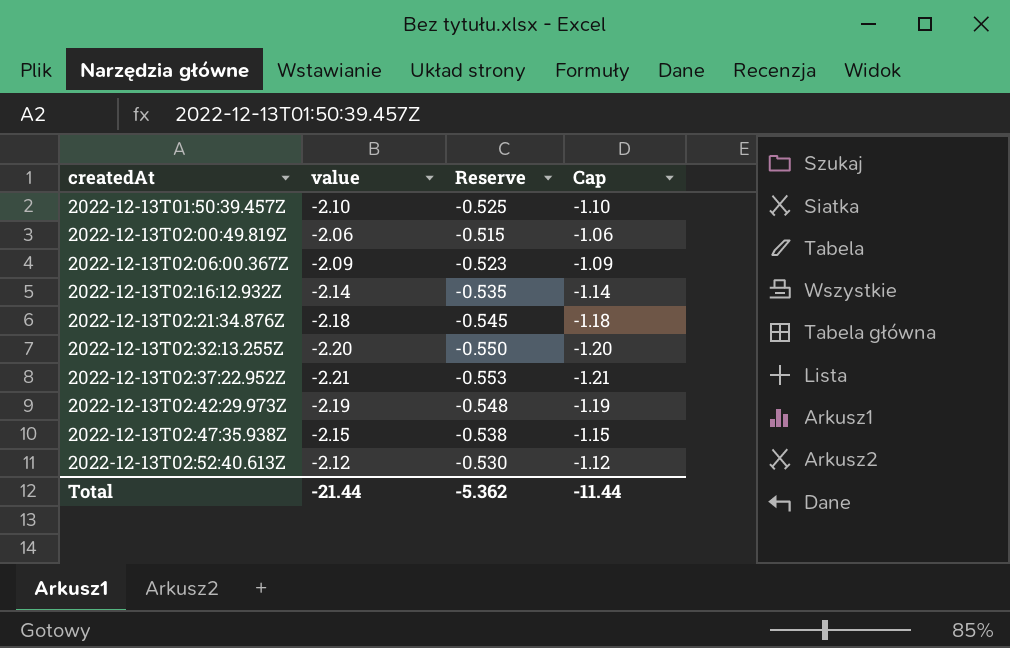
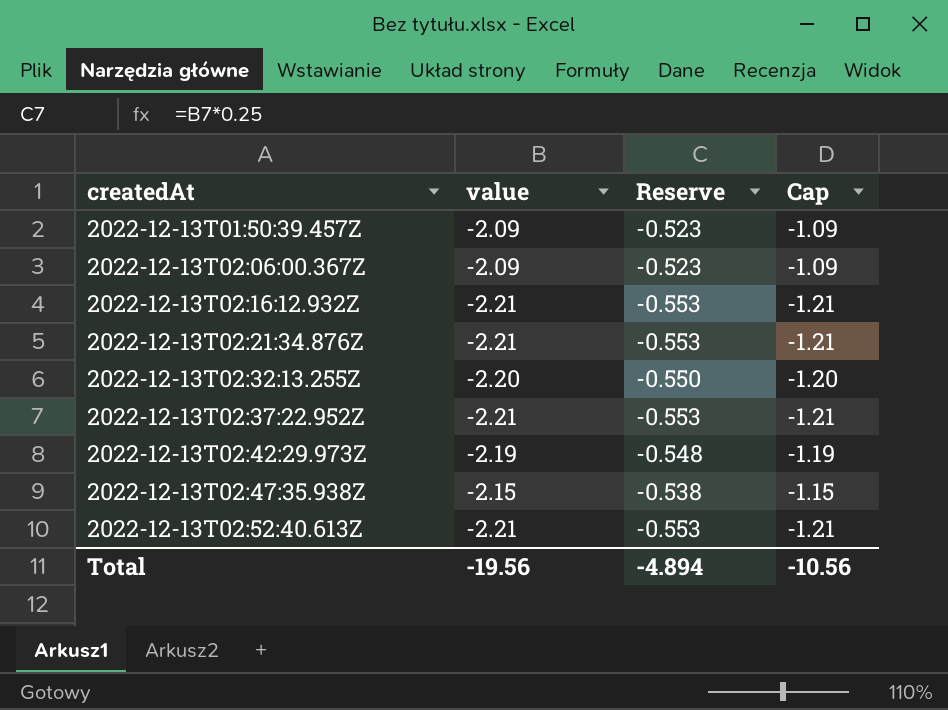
row 2022-12-13T02:00:49.819Z: -2.06 | -0.515 | -1.06 -> none
2022-12-13T01:50:39.457Z | value: -2.10 -> -2.09
2022-12-13T01:50:39.457Z | Reserve: -0.525 -> -0.523
2022-12-13T01:50:39.457Z | Cap: -1.10 -> -1.09
2022-12-13T02:16:12.932Z | value: -2.14 -> -2.21
2022-12-13T02:16:12.932Z | Reserve: -0.535 -> -0.553
2022-12-13T02:16:12.932Z | Cap: -1.14 -> -1.21
2022-12-13T02:21:34.876Z | value: -2.18 -> -2.21
2022-12-13T02:21:34.876Z | Reserve: -0.545 -> -0.553
2022-12-13T02:21:34.876Z | Cap: -1.18 -> -1.21
2022-12-13T02:52:40.613Z | value: -2.12 -> -2.21
2022-12-13T02:52:40.613Z | Reserve: -0.530 -> -0.553
2022-12-13T02:52:40.613Z | Cap: -1.12 -> -1.21
Total | value: -21.44 -> -19.56
Total | Reserve: -5.362 -> -4.894
Total | Cap: -11.44 -> -10.56

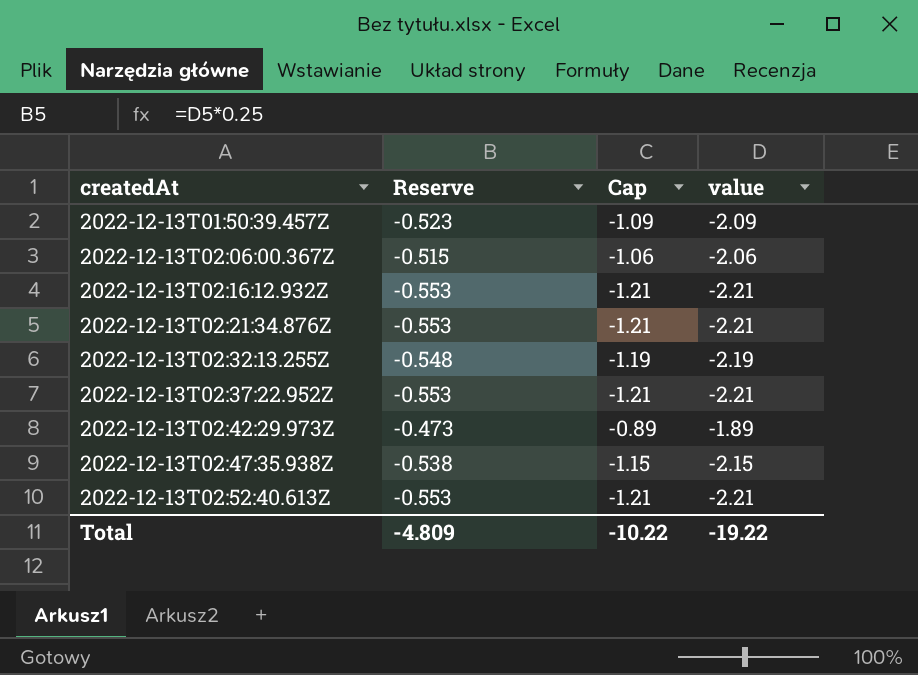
column value | position: 2 -> 4
2022-12-13T02:06:00.367Z | Reserve: -0.523 -> -0.515
2022-12-13T02:06:00.367Z | Cap: -1.09 -> -1.06
2022-12-13T02:06:00.367Z | value: -2.09 -> -2.06
2022-12-13T02:32:13.255Z | Reserve: -0.550 -> -0.548
2022-12-13T02:32:13.255Z | Cap: -1.20 -> -1.19
2022-12-13T02:32:13.255Z | value: -2.20 -> -2.19
2022-12-13T02:42:29.973Z | Reserve: -0.548 -> -0.473
2022-12-13T02:42:29.973Z | Cap: -1.19 -> -0.89
2022-12-13T02:42:29.973Z | value: -2.19 -> -1.89
Total | Reserve: -4.894 -> -4.809
Total | Cap: -10.56 -> -10.22
Total | value: -19.56 -> -19.22

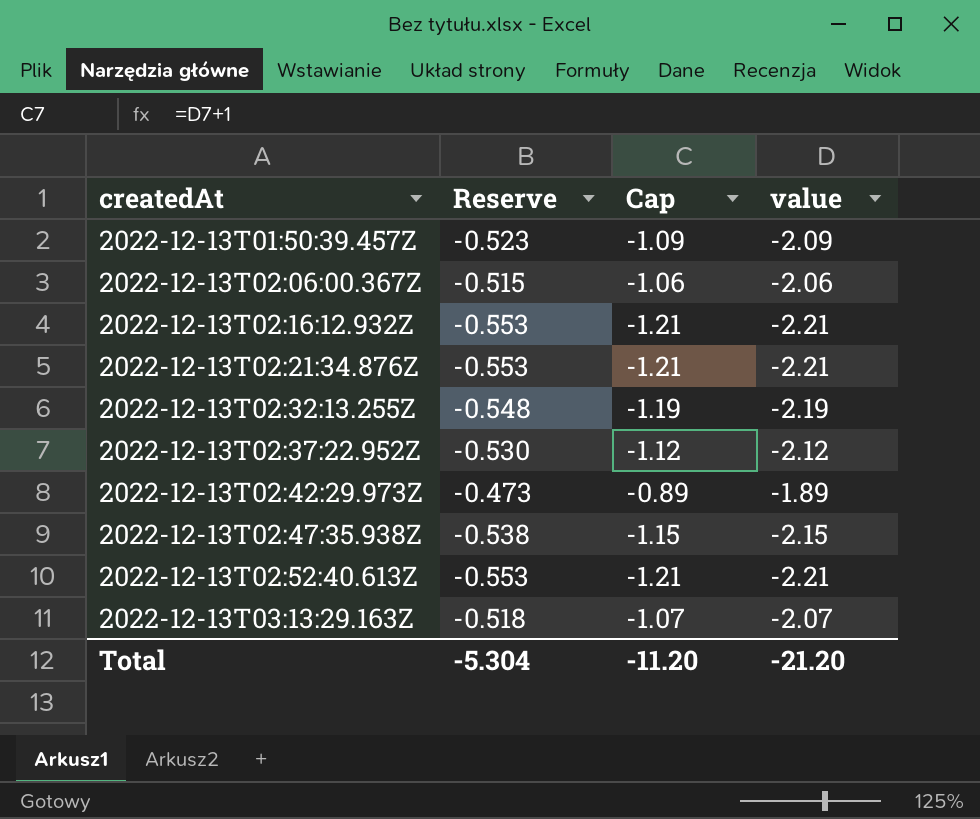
2022-12-13T02:37:22.952Z | Reserve: -0.553 -> -0.530
2022-12-13T02:37:22.952Z | Cap: -1.21 -> -1.12
2022-12-13T02:37:22.952Z | value: -2.21 -> -2.12
row 2022-12-13T03:13:29.163Z: none -> -0.518 | -1.07 | -2.07
Total | Reserve: -4.809 -> -5.304
Total | Cap: -10.22 -> -11.20
Total | value: -19.22 -> -21.20

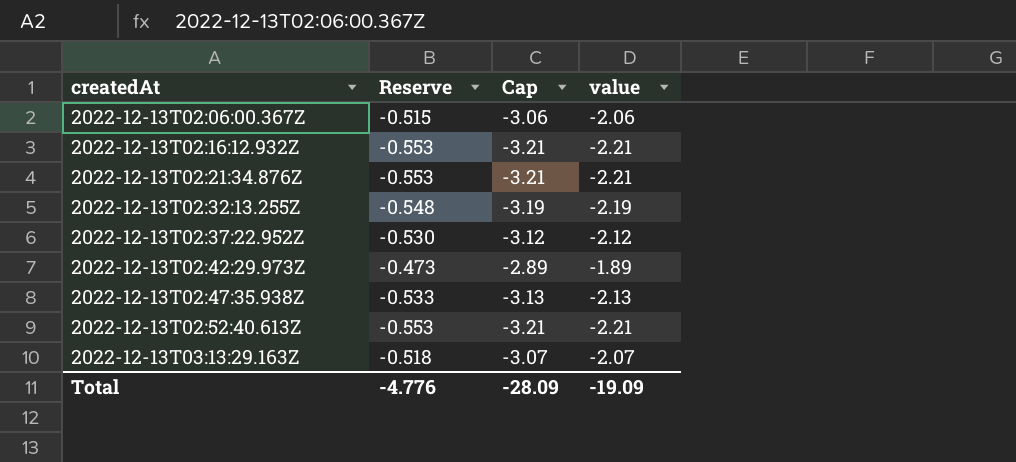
column Cap | formula: [value] + 1 -> [value] - 1
row 2022-12-13T01:50:39.457Z: -0.523 | -1.09 | -2.09 -> none
2022-12-13T02:47:35.938Z | Reserve: -0.538 -> -0.533
2022-12-13T02:47:35.938Z | value: -2.15 -> -2.13
Total | Reserve: -5.304 -> -4.776
Total | Cap: -11.20 -> -28.09
Total | value: -21.20 -> -19.09

